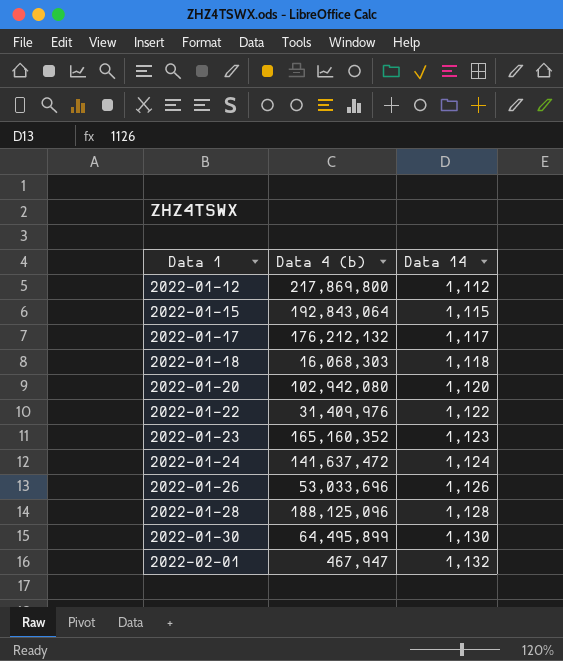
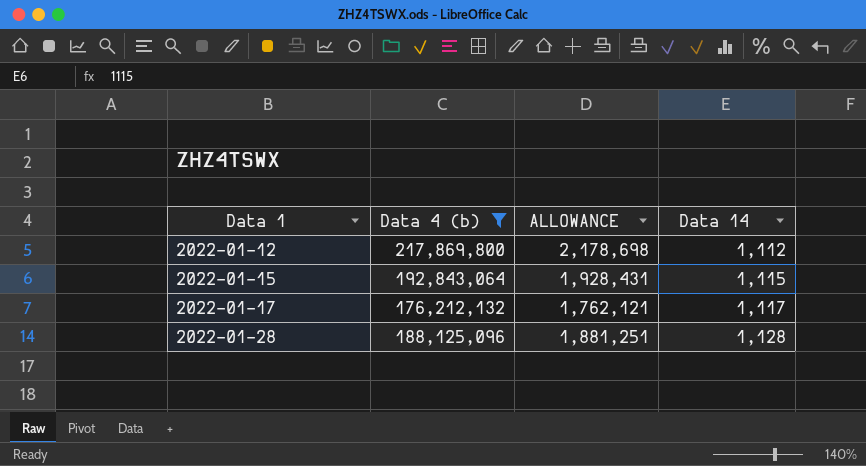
filter: none -> Data 4 (b) >= 176,212,132
column ALLOWANCE | formula: none -> [Data 4 (b)] * 0.01

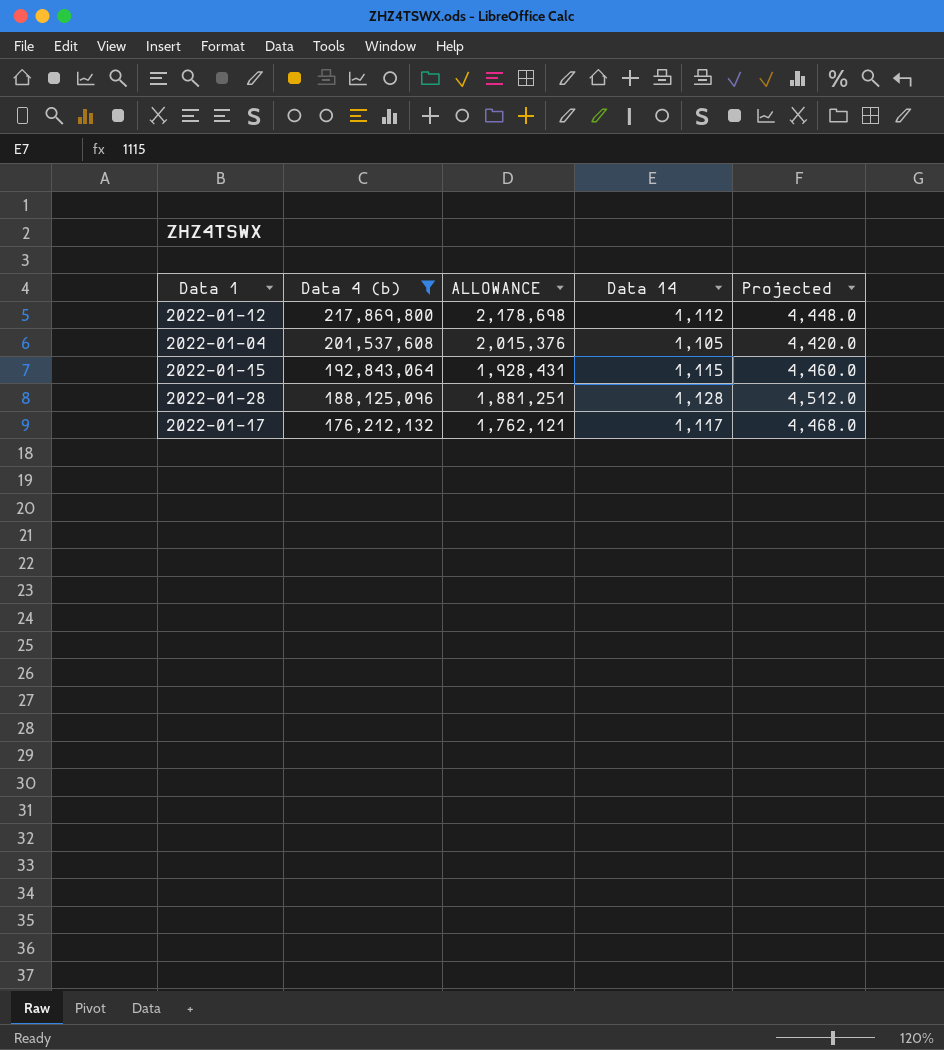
row order: Data 1 ascending -> Data 4 (b) descending
column Projected | formula: none -> [Data 14] * 4
row 2022-01-04: none -> 201,537,608 | 2,015,376 | 1,105 | 4,420.0

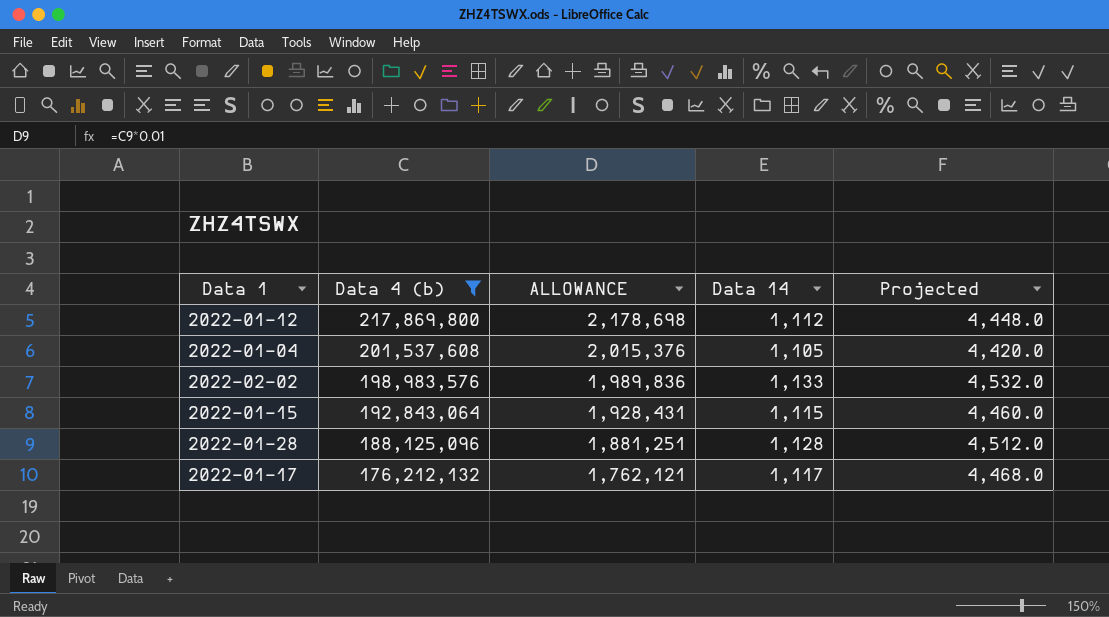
row 2022-02-02: none -> 198,983,576 | 1,989,836 | 1,133 | 4,532.0

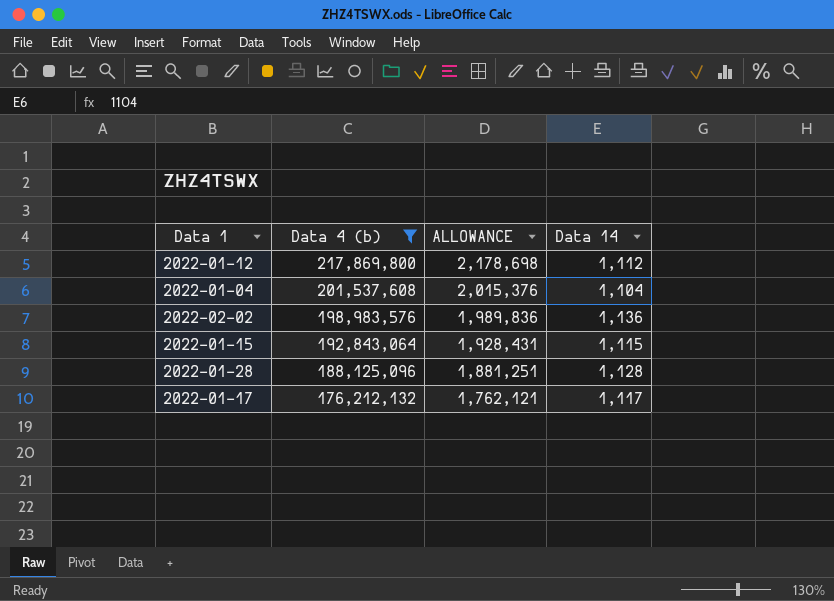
column Projected | formula: [Data 14] * 4 -> none
2022-01-04 | Data 14: 1,105 -> 1,104
2022-02-02 | Data 14: 1,133 -> 1,136

